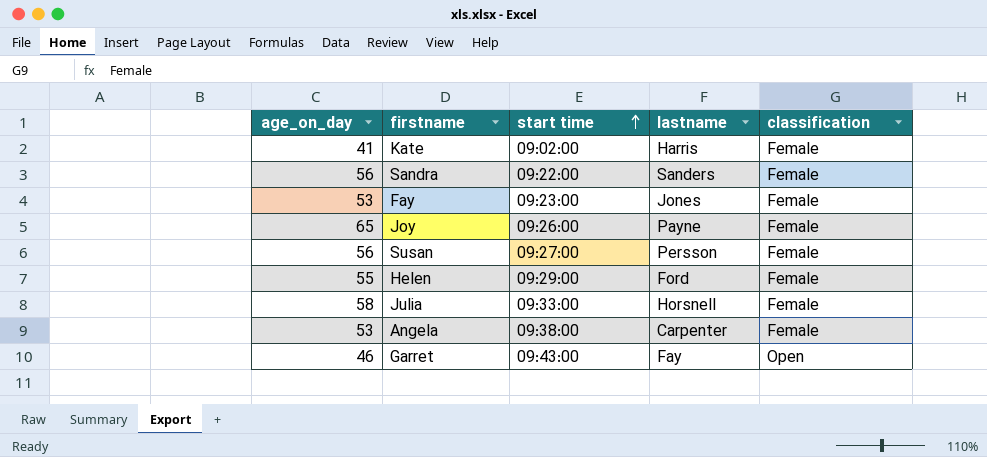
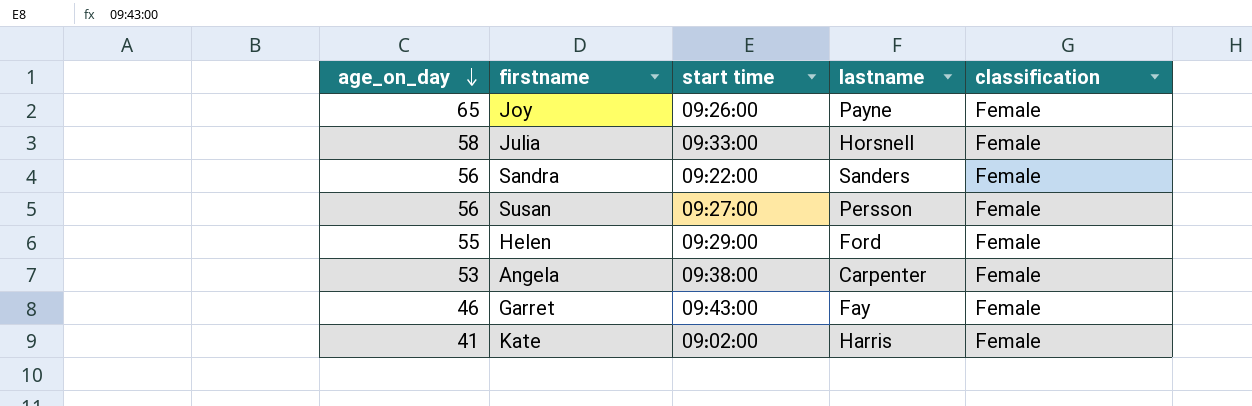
row order: start time ascending -> age_on_day descending
row Fay: 53 | 09:23:00 | Jones | Female -> none
Garret | classification: Open -> Female

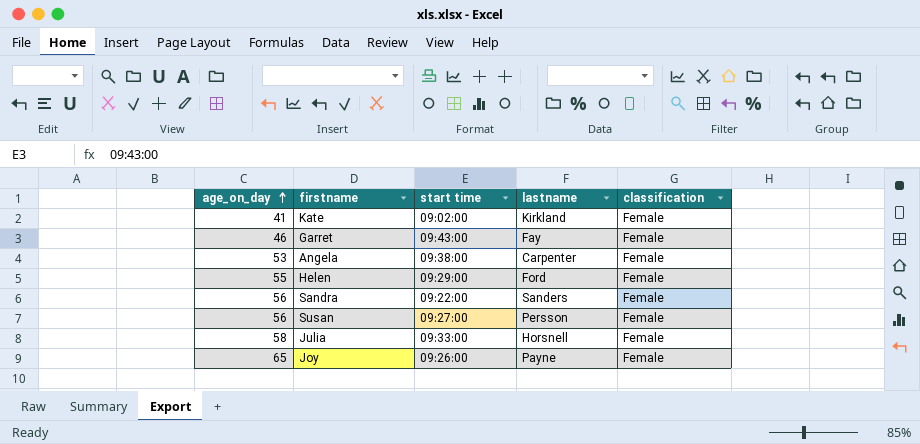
row order: age_on_day descending -> age_on_day ascending
Kate | lastname: Harris -> Kirkland

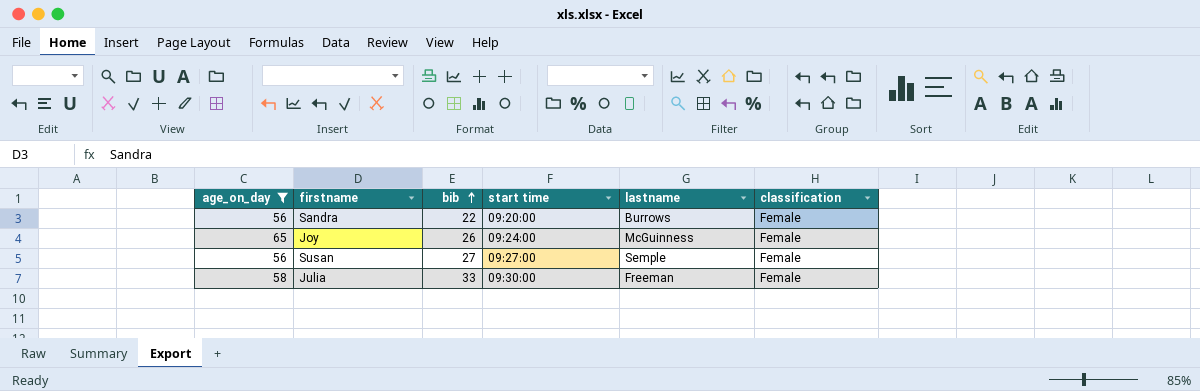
filter: none -> age_on_day >= 56
row order: age_on_day ascending -> bib ascending
column bib | position: none -> 3
Sandra | start time: 09:22:00 -> 09:20:00
Sandra | lastname: Sanders -> Burrows
Joy | start time: 09:26:00 -> 09:24:00
Joy | lastname: Payne -> McGuinness
Susan | lastname: Persson -> Semple
Julia | start time: 09:33:00 -> 09:30:00
Julia | lastname: Horsnell -> Freeman

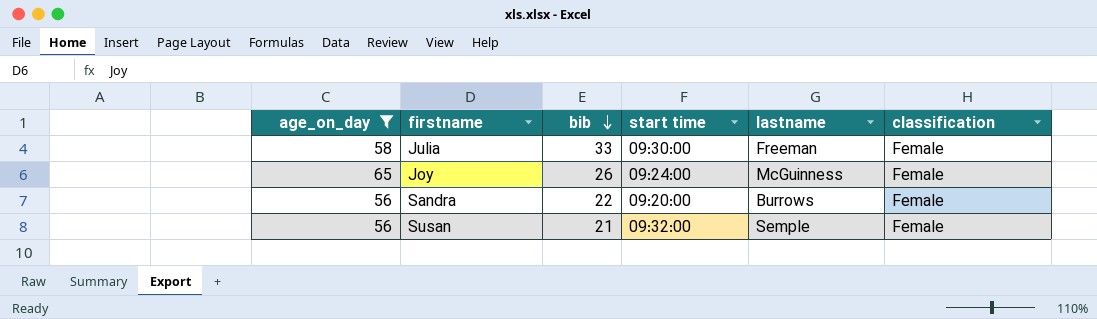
row order: bib ascending -> bib descending
Susan | bib: 27 -> 21
Susan | start time: 09:27:00 -> 09:32:00

